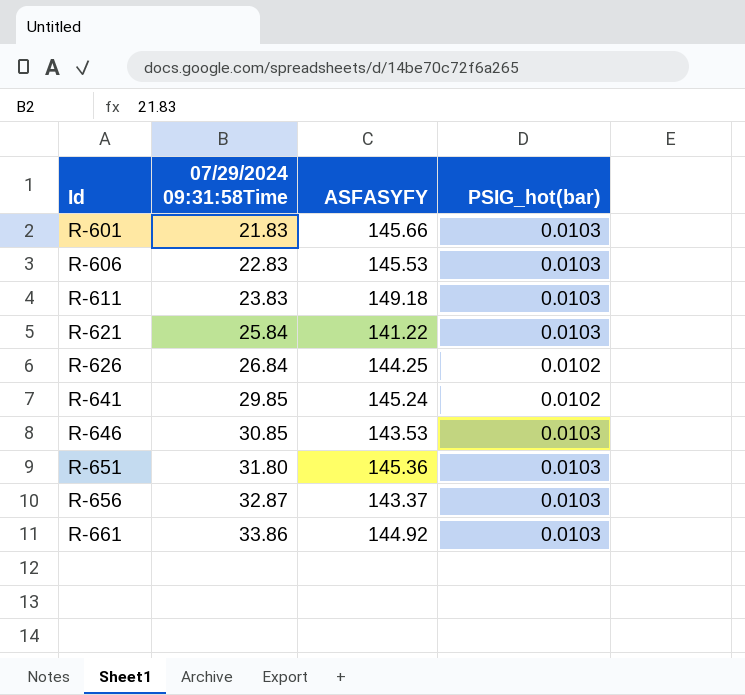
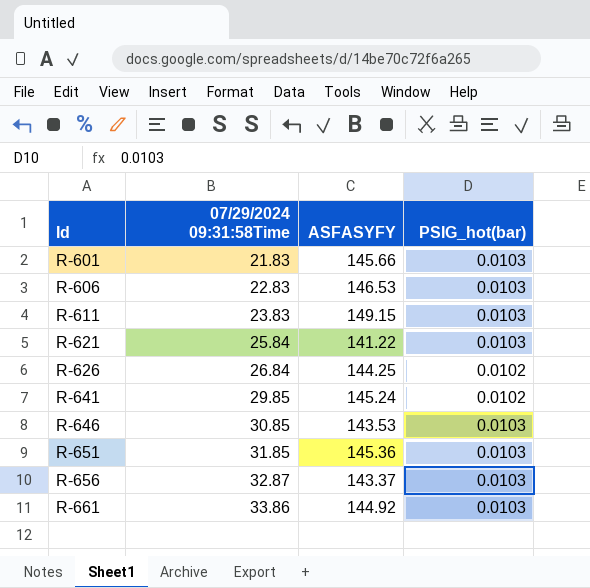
R-606 | ASFASYFY: 145.53 -> 146.53
R-611 | ASFASYFY: 149.18 -> 149.15
R-651 | 07/29/2024 09:31:58Time: 31.80 -> 31.85

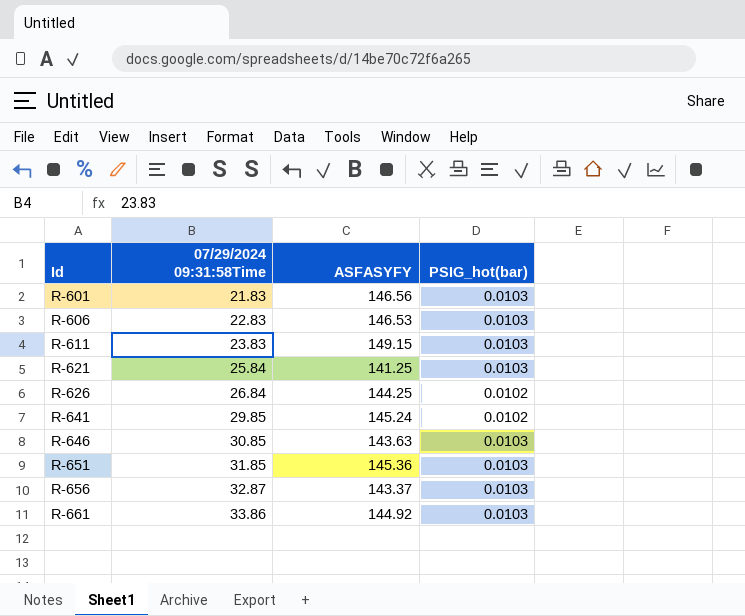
R-601 | ASFASYFY: 145.66 -> 146.56
R-621 | ASFASYFY: 141.22 -> 141.25
R-646 | ASFASYFY: 143.53 -> 143.63

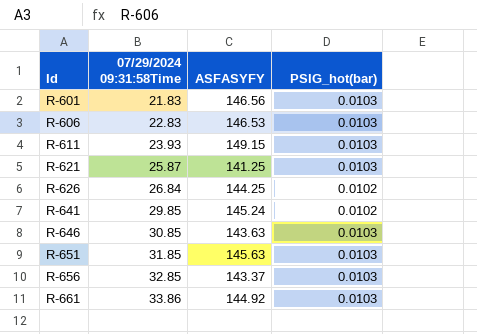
R-611 | 07/29/2024 09:31:58Time: 23.83 -> 23.93
R-621 | 07/29/2024 09:31:58Time: 25.84 -> 25.87
R-651 | ASFASYFY: 145.36 -> 145.63
R-656 | 07/29/2024 09:31:58Time: 32.87 -> 32.85

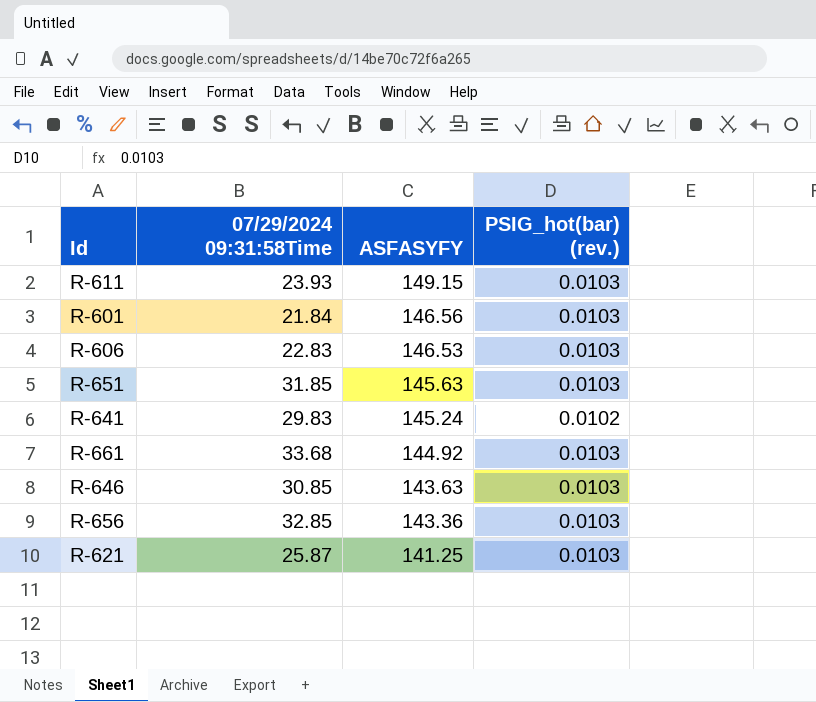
row order: Id ascending -> ASFASYFY descending
column name: PSIG_hot(bar) -> PSIG_hot(bar) (rev.)
row R-626: 26.84 | 144.25 | 0.0102 -> none
R-601 | 07/29/2024 09:31:58Time: 21.83 -> 21.84
R-641 | 07/29/2024 09:31:58Time: 29.85 -> 29.83
R-661 | 07/29/2024 09:31:58Time: 33.86 -> 33.68
R-656 | ASFASYFY: 143.37 -> 143.36

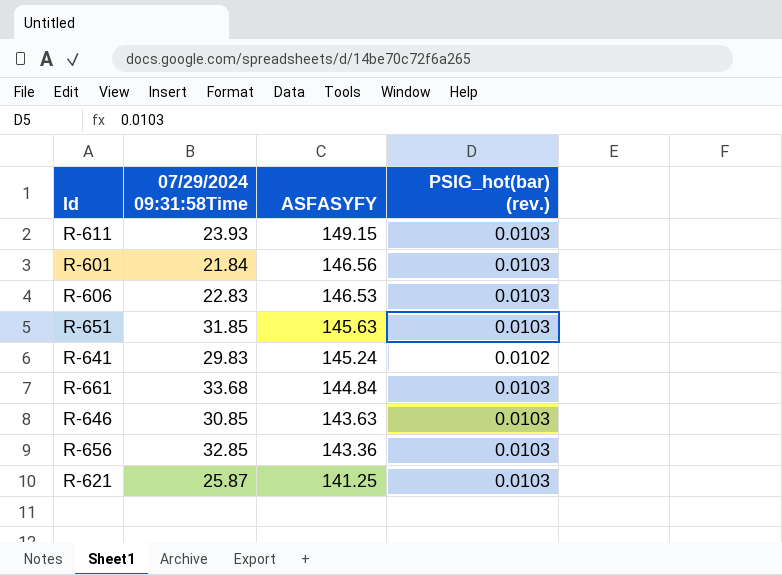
R-661 | ASFASYFY: 144.92 -> 144.84

